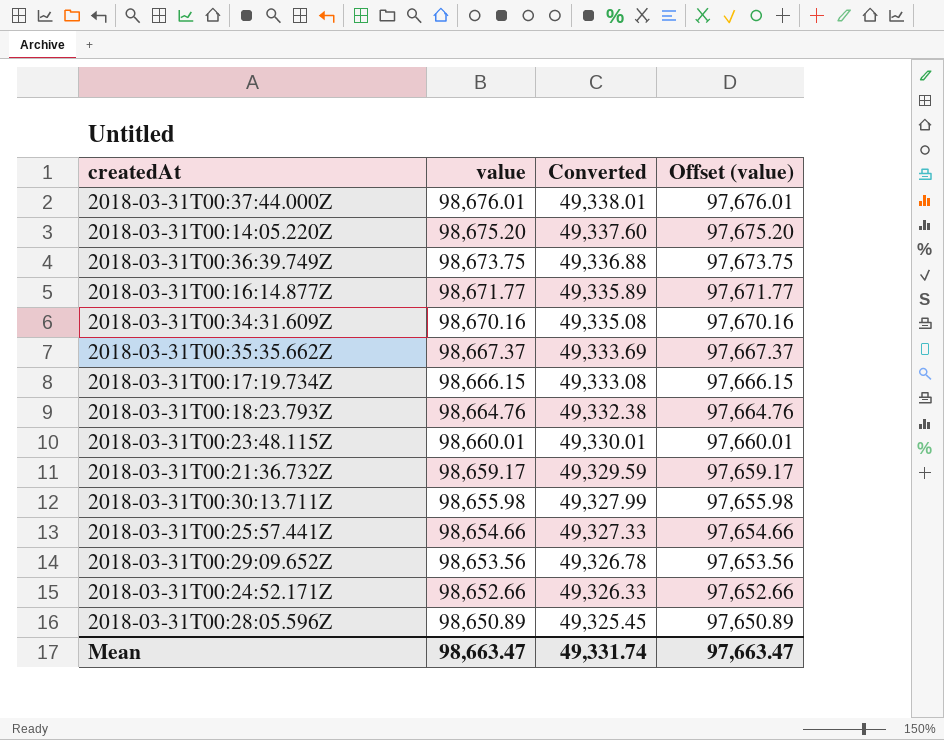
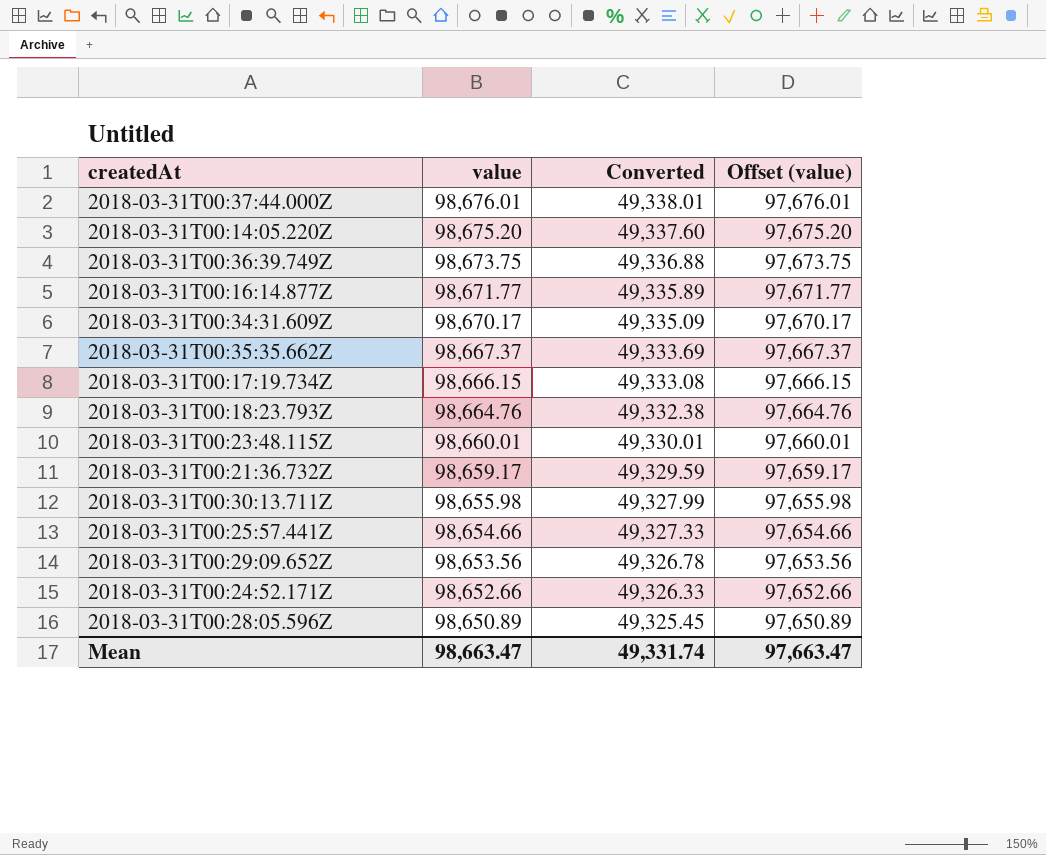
2018-03-31T00:34:31.609Z | value: 98,670.16 -> 98,670.17
2018-03-31T00:34:31.609Z | Converted: 49,335.08 -> 49,335.09
2018-03-31T00:34:31.609Z | Offset (value): 97,670.16 -> 97,670.17

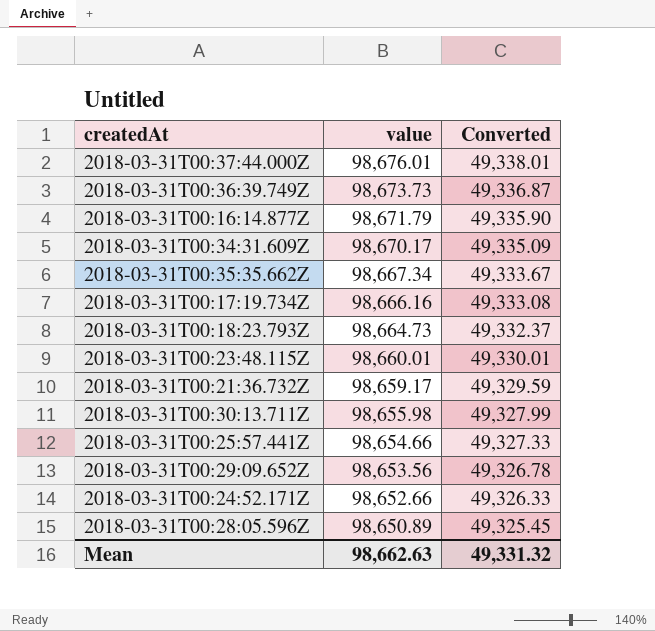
column Offset (value) | formula: [value] - 1000 -> none
row 2018-03-31T00:14:05.220Z: 98,675.20 | 49,337.60 | 97,675.20 -> none
2018-03-31T00:36:39.749Z | value: 98,673.75 -> 98,673.73
2018-03-31T00:36:39.749Z | Converted: 49,336.88 -> 49,336.87
2018-03-31T00:16:14.877Z | value: 98,671.77 -> 98,671.79
2018-03-31T00:16:14.877Z | Converted: 49,335.89 -> 49,335.90
2018-03-31T00:35:35.662Z | value: 98,667.37 -> 98,667.34
2018-03-31T00:35:35.662Z | Converted: 49,333.69 -> 49,333.67
2018-03-31T00:17:19.734Z | value: 98,666.15 -> 98,666.16
2018-03-31T00:18:23.793Z | value: 98,664.76 -> 98,664.73
2018-03-31T00:18:23.793Z | Converted: 49,332.38 -> 49,332.37
Mean | value: 98,663.47 -> 98,662.63
Mean | Converted: 49,331.74 -> 49,331.32

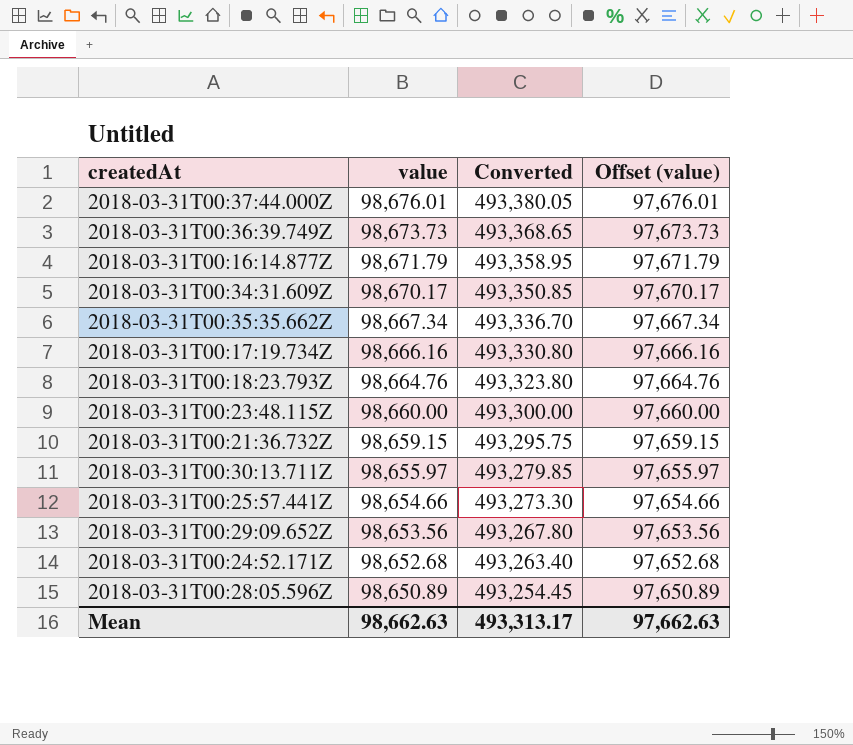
column Converted | formula: [value] * 0.5 -> [value] * 5
column Offset (value) | formula: none -> [value] - 1000
2018-03-31T00:18:23.793Z | value: 98,664.73 -> 98,664.76
2018-03-31T00:23:48.115Z | value: 98,660.01 -> 98,660.00
2018-03-31T00:21:36.732Z | value: 98,659.17 -> 98,659.15
2018-03-31T00:30:13.711Z | value: 98,655.98 -> 98,655.97
2018-03-31T00:24:52.171Z | value: 98,652.66 -> 98,652.68
Mean | Converted: 49,331.32 -> 493,313.17

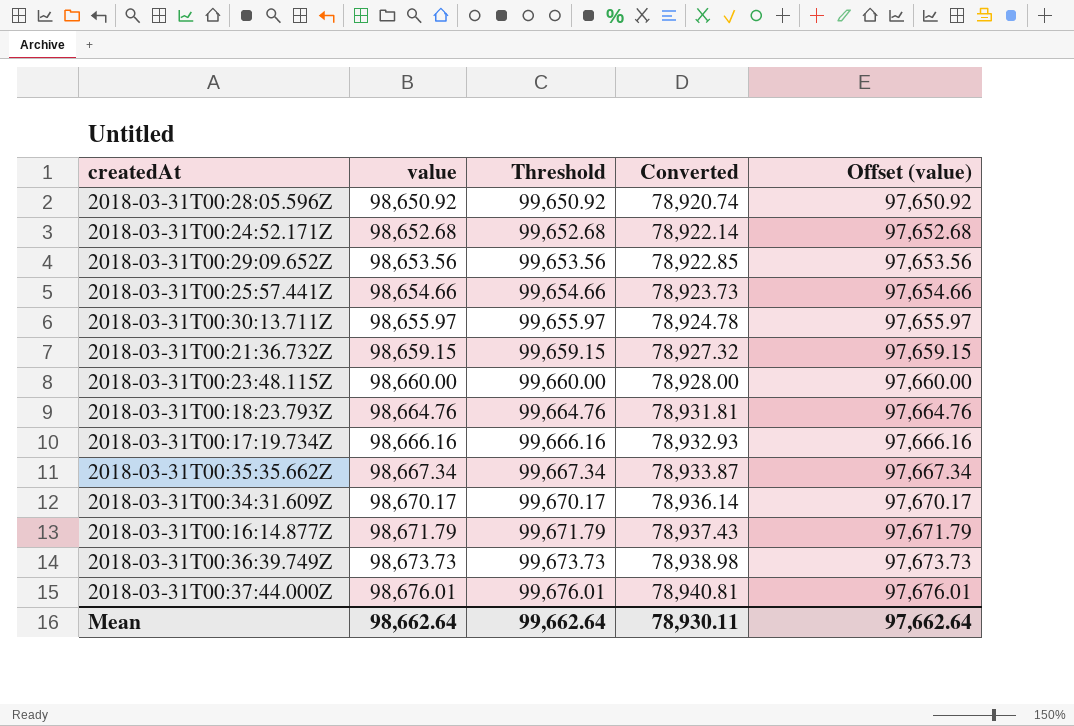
row order: value descending -> value ascending
column Threshold | formula: none -> [value] + 1000
column Converted | formula: [value] * 5 -> [value] * 0.8
2018-03-31T00:28:05.596Z | value: 98,650.89 -> 98,650.92
2018-03-31T00:28:05.596Z | Offset (value): 97,650.89 -> 97,650.92
Mean | value: 98,662.63 -> 98,662.64
Mean | Converted: 493,313.17 -> 78,930.11
Mean | Offset (value): 97,662.63 -> 97,662.64

